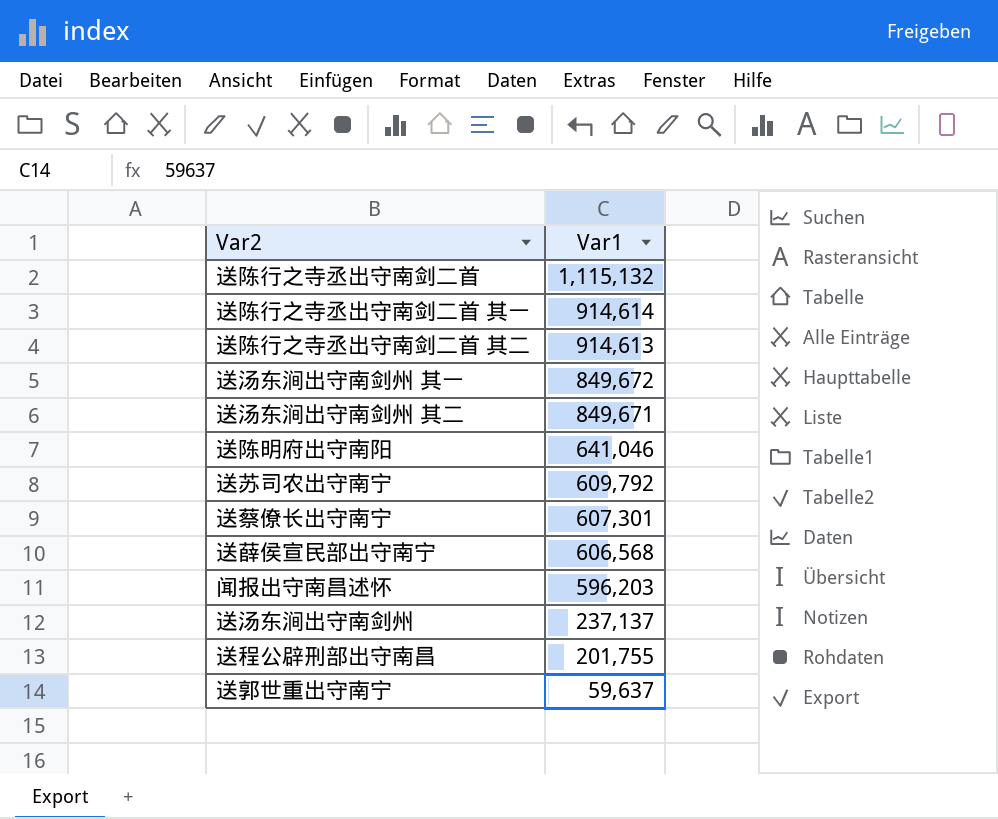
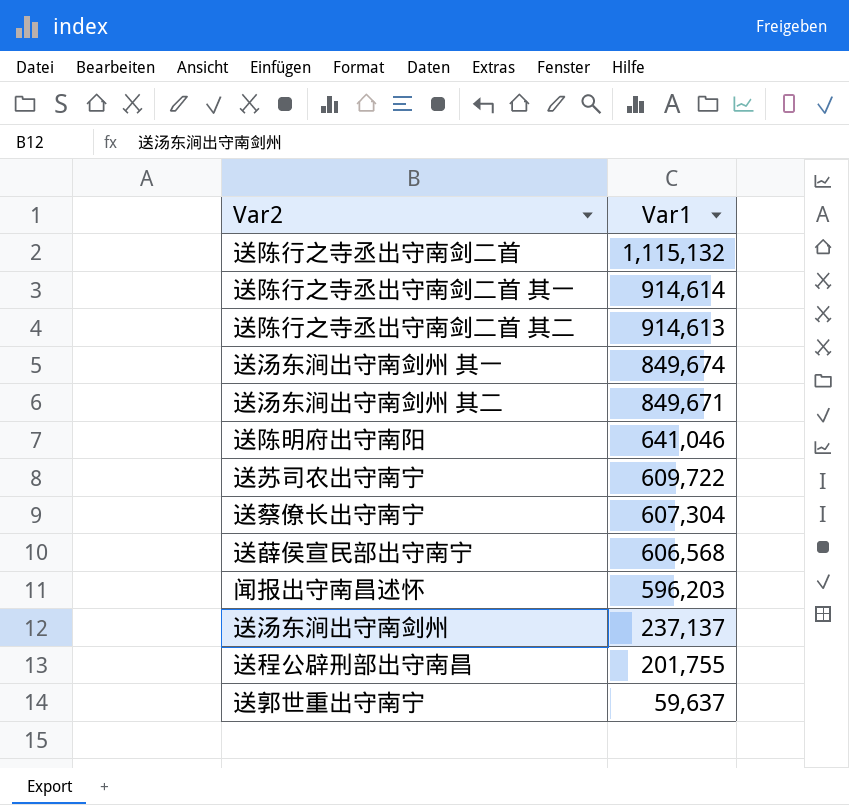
送汤东涧出守南剑州 其一 | Var1: 849,672 -> 849,674
送苏司农出守南宁 | Var1: 609,792 -> 609,722
送蔡僚长出守南宁 | Var1: 607,301 -> 607,304

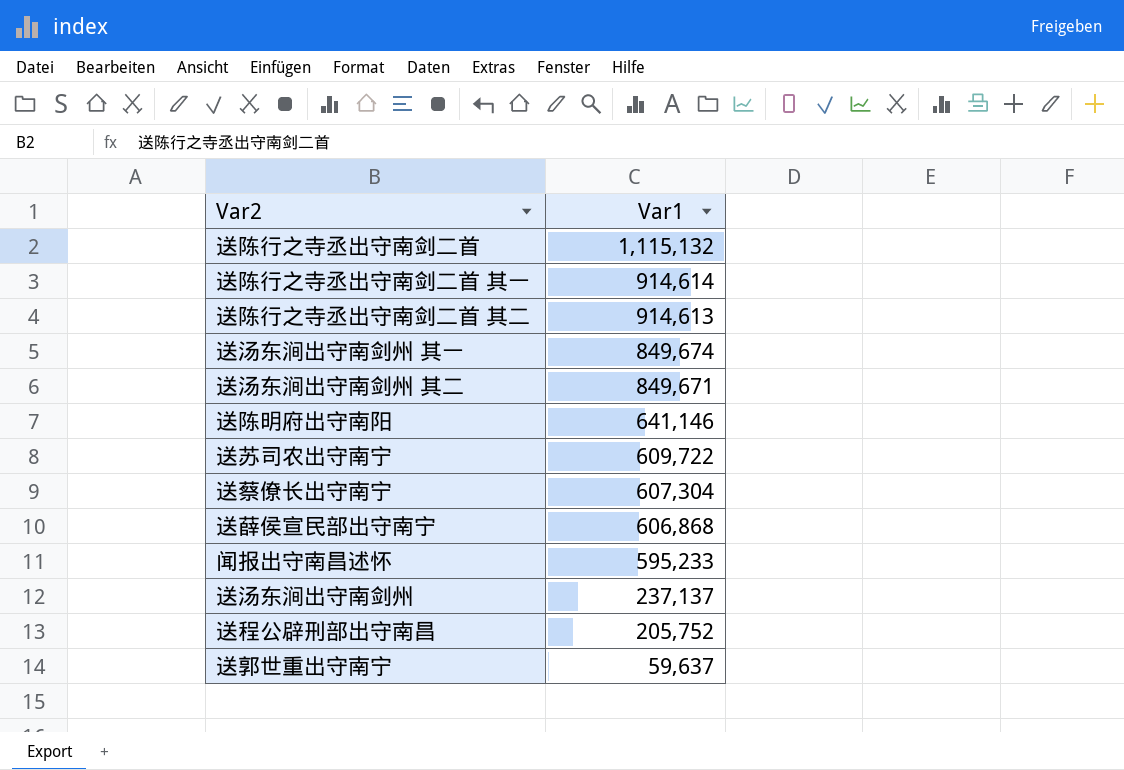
送陈明府出守南阳 | Var1: 641,046 -> 641,146
送薛侯宣民部出守南宁 | Var1: 606,568 -> 606,868
闻报出守南昌述怀 | Var1: 596,203 -> 595,233
送程公辟刑部出守南昌 | Var1: 201,755 -> 205,752

